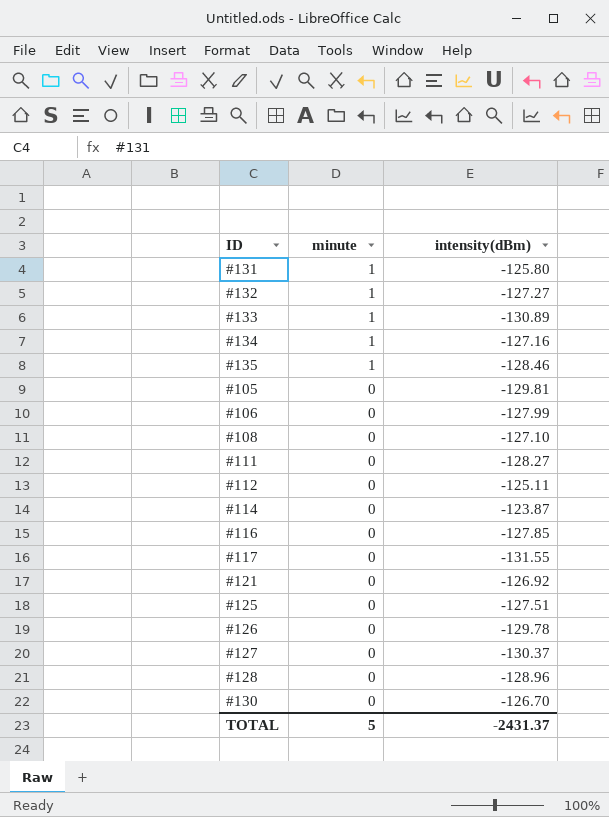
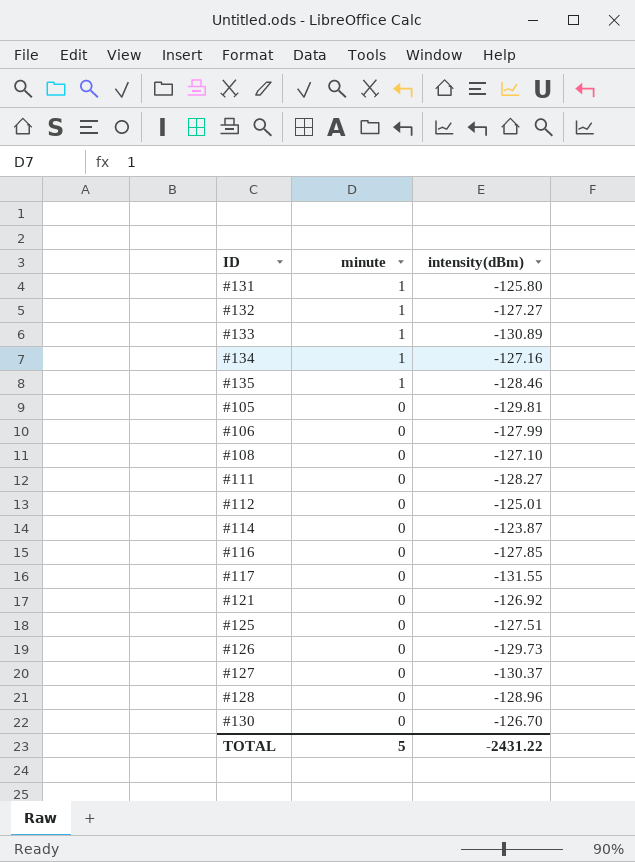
#112 | intensity(dBm): -125.11 -> -125.01
#126 | intensity(dBm): -129.78 -> -129.73
TOTAL | intensity(dBm): -2431.37 -> -2431.22

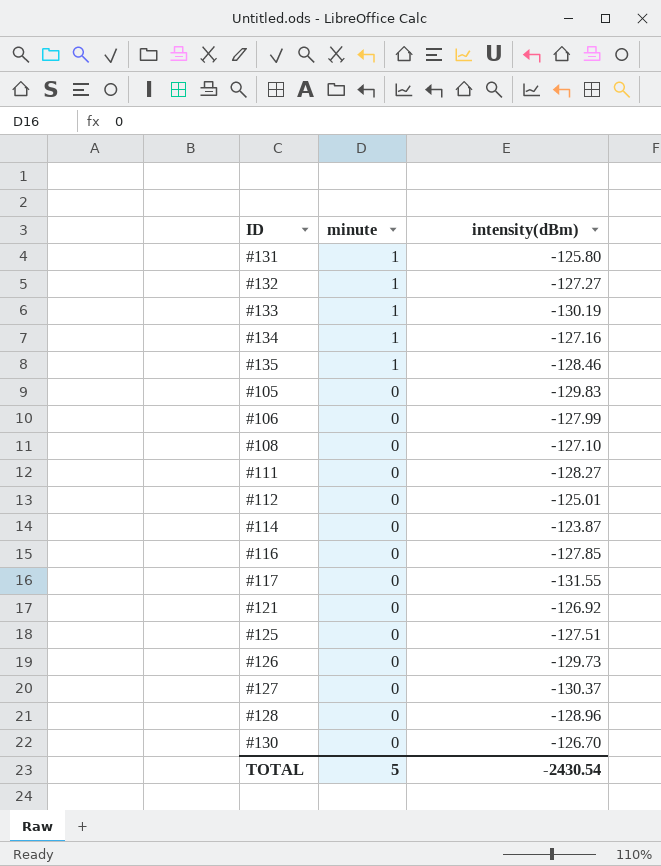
#133 | intensity(dBm): -130.89 -> -130.19
#105 | intensity(dBm): -129.81 -> -129.83
TOTAL | intensity(dBm): -2431.22 -> -2430.54

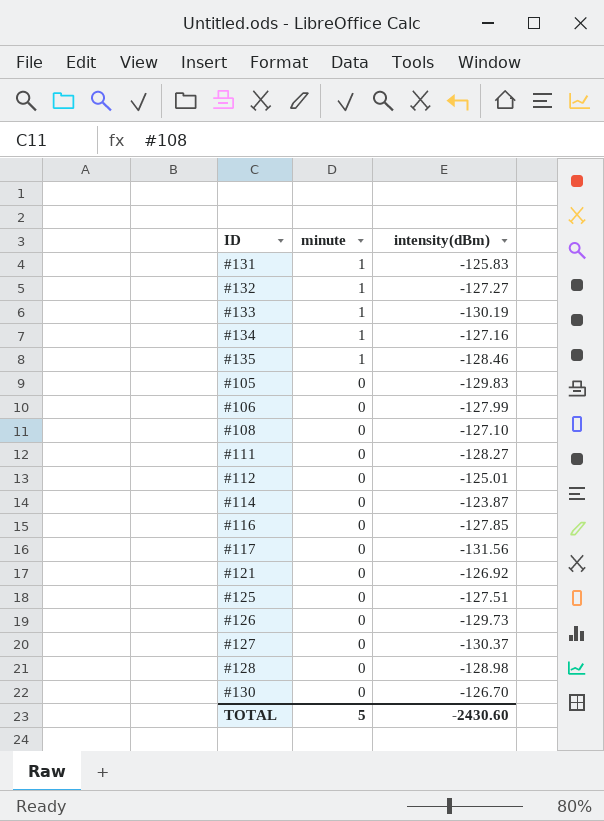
#131 | intensity(dBm): -125.80 -> -125.83
#117 | intensity(dBm): -131.55 -> -131.56
#128 | intensity(dBm): -128.96 -> -128.98
TOTAL | intensity(dBm): -2430.54 -> -2430.60

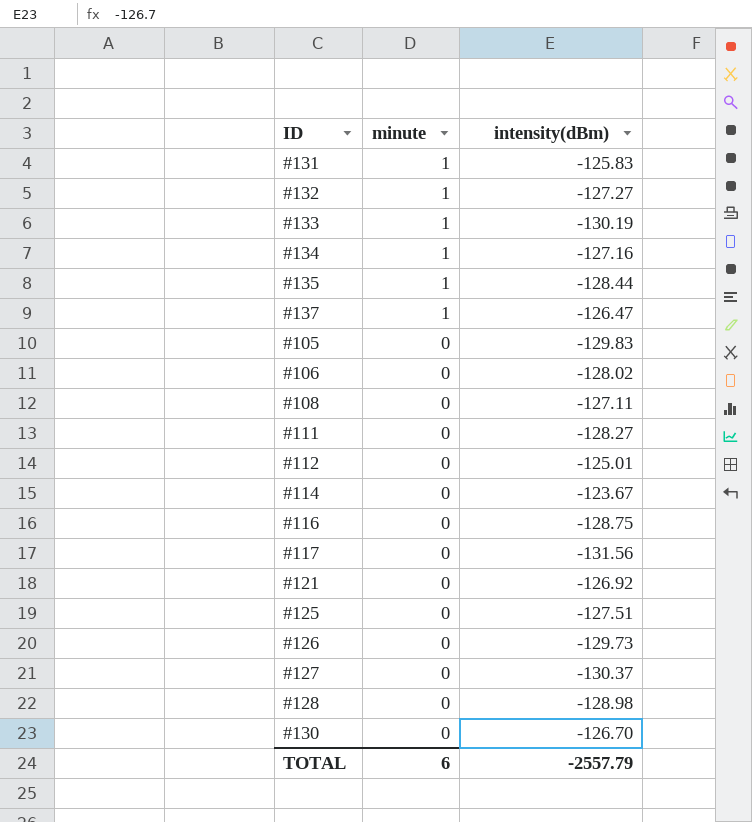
#135 | intensity(dBm): -128.46 -> -128.44
row #137: none -> 1 | -126.47
#106 | intensity(dBm): -127.99 -> -128.02
#108 | intensity(dBm): -127.10 -> -127.11
#114 | intensity(dBm): -123.87 -> -123.67
#116 | intensity(dBm): -127.85 -> -128.75
TOTAL | minute: 5 -> 6
TOTAL | intensity(dBm): -2430.60 -> -2557.79

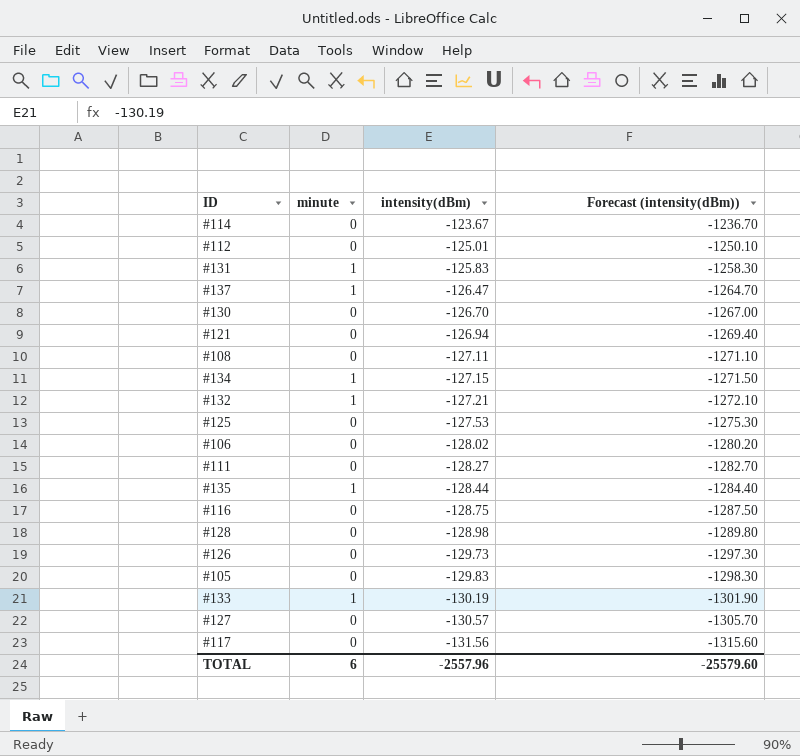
row order: minute descending -> intensity(dBm) descending
column Forecast (intensity(dBm)) | formula: none -> [intensity(dBm)] * 10
#121 | intensity(dBm): -126.92 -> -126.94
#134 | intensity(dBm): -127.16 -> -127.15
#132 | intensity(dBm): -127.27 -> -127.21
#125 | intensity(dBm): -127.51 -> -127.53
#127 | intensity(dBm): -130.37 -> -130.57
TOTAL | intensity(dBm): -2557.79 -> -2557.96

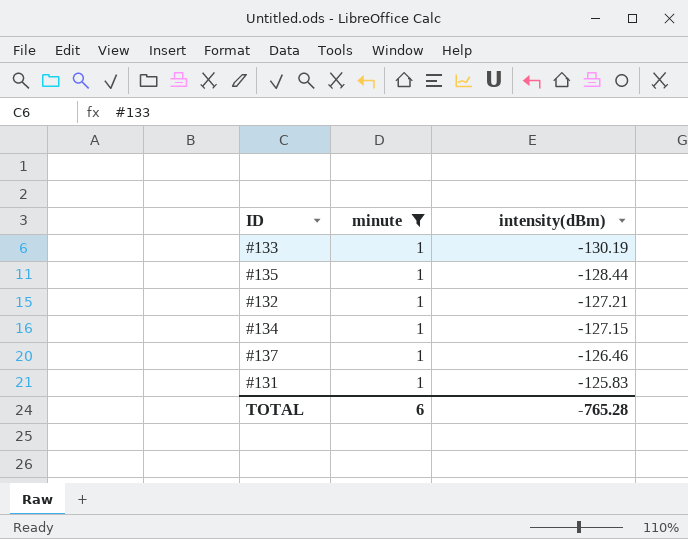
filter: none -> minute = 1
row order: intensity(dBm) descending -> intensity(dBm) ascending
column Forecast (intensity(dBm)) | formula: [intensity(dBm)] * 10 -> none
#137 | intensity(dBm): -126.47 -> -126.46
TOTAL | intensity(dBm): -2557.96 -> -765.28

